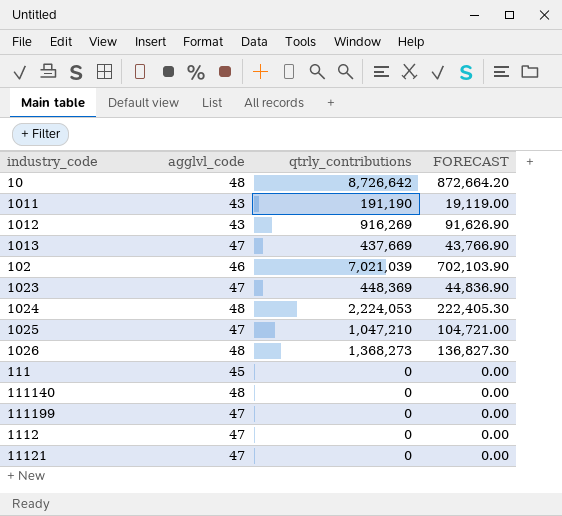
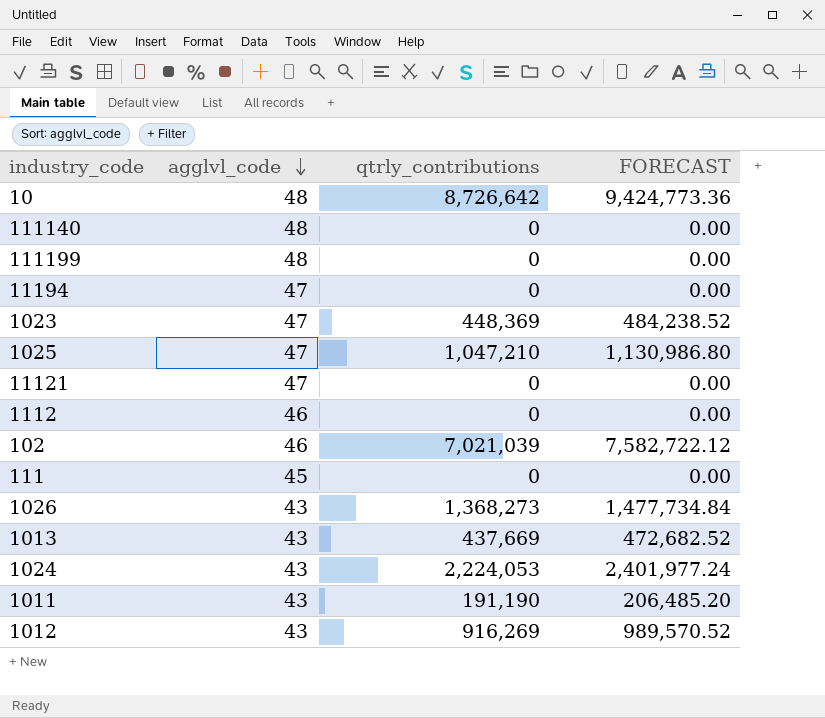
row order: none -> agglvl_code descending
column FORECAST | formula: [qtrly_contributions] * 0.1 -> [qtrly_contributions] * 1.08
111199 | agglvl_code: 47 -> 48
row 11194: none -> 47 | 0 | 0.00
1112 | agglvl_code: 47 -> 46
1026 | agglvl_code: 48 -> 43
1013 | agglvl_code: 47 -> 43
1024 | agglvl_code: 48 -> 43

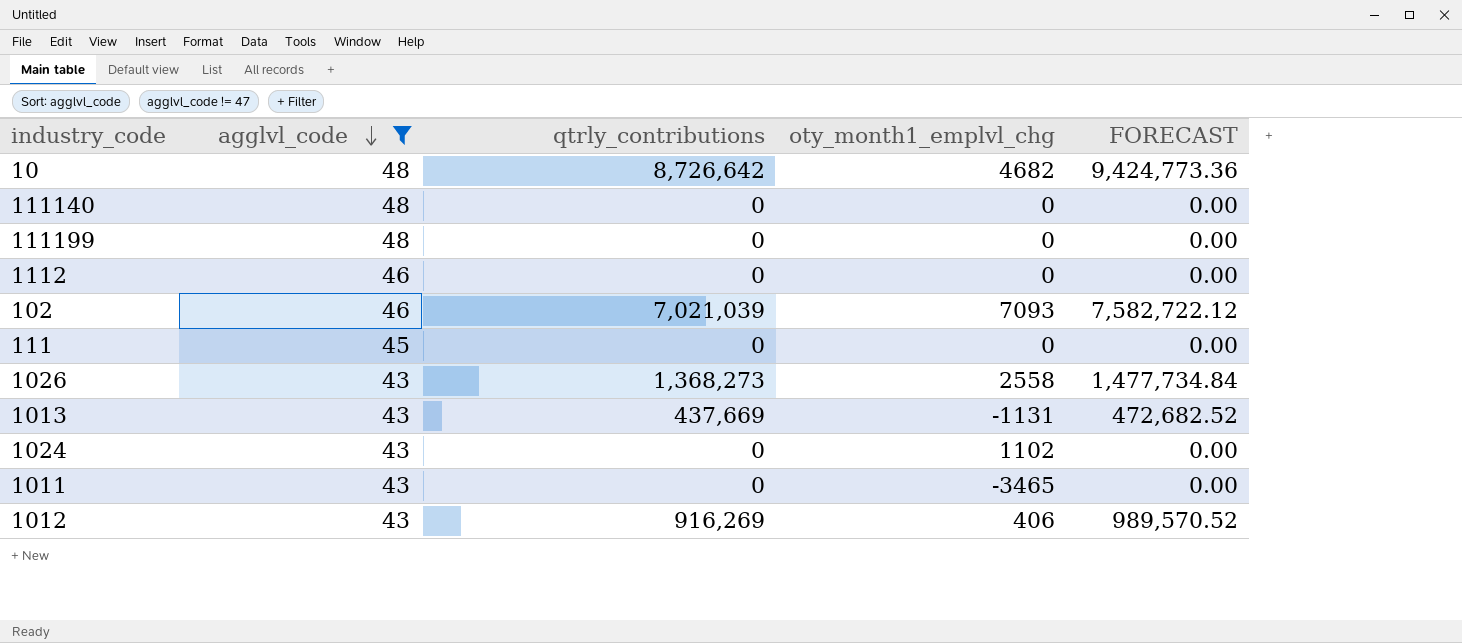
filter: none -> agglvl_code != 47
column oty_month1_emplvl_chg | position: none -> 4
1024 | qtrly_contributions: 2,224,053 -> 0
1024 | FORECAST: 2,401,977.24 -> 0.00
1011 | qtrly_contributions: 191,190 -> 0
1011 | FORECAST: 206,485.20 -> 0.00

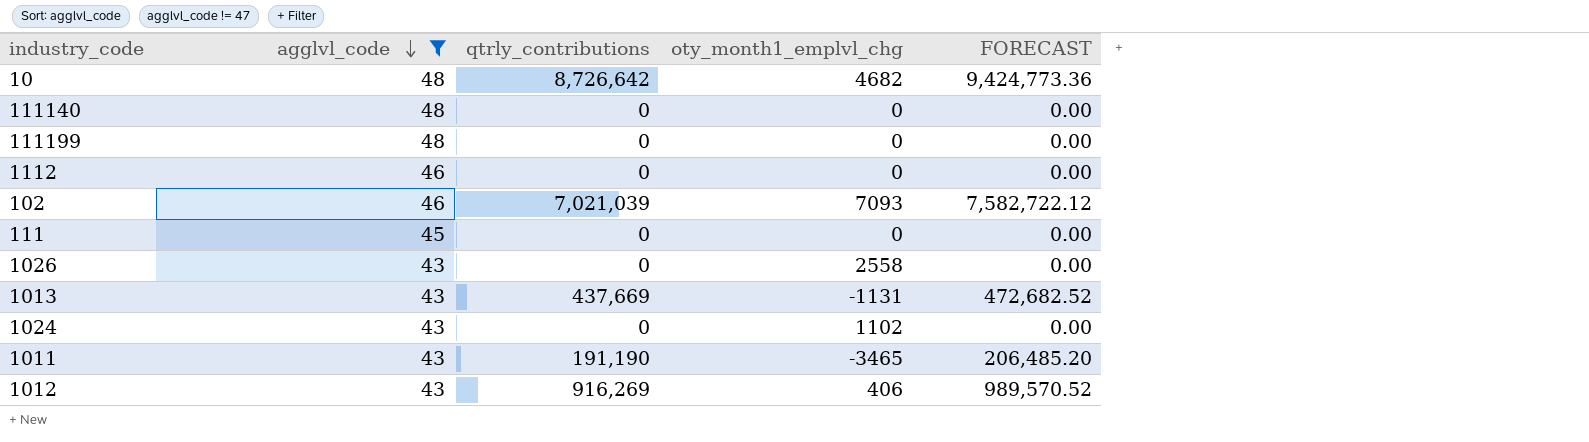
1026 | qtrly_contributions: 1,368,273 -> 0
1026 | FORECAST: 1,477,734.84 -> 0.00
1011 | qtrly_contributions: 0 -> 191,190
1011 | FORECAST: 0.00 -> 206,485.20

